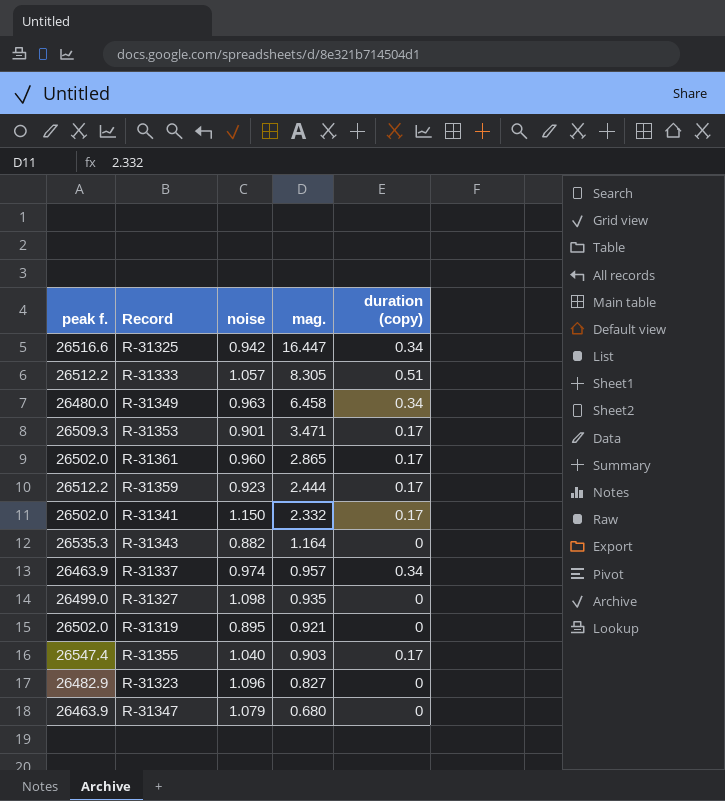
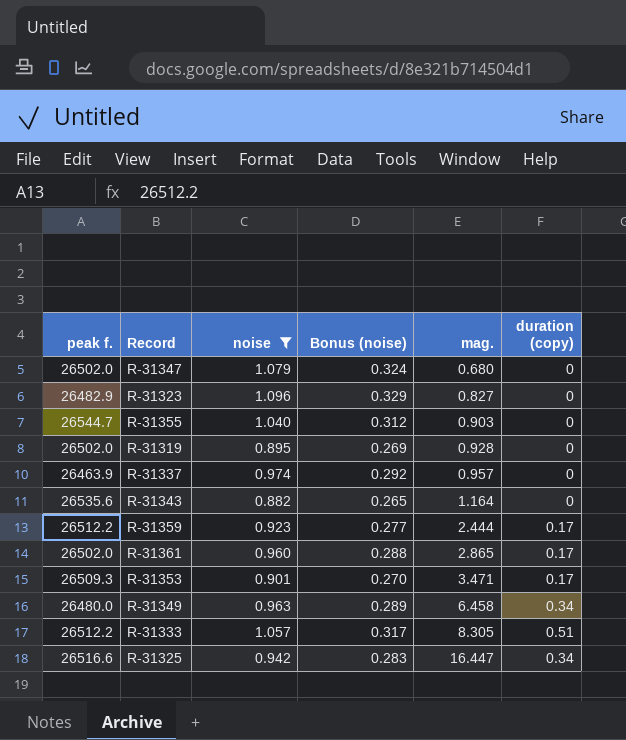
filter: none -> noise <= 1.096
row order: mag. descending -> mag. ascending
column Bonus (noise) | formula: none -> [noise] * 0.3
R-31347 | peak f.: 26463.9 -> 26502.0
R-31355 | peak f.: 26547.4 -> 26544.7
R-31355 | duration (copy): 0.17 -> 0
R-31319 | mag.: 0.921 -> 0.928
R-31337 | duration (copy): 0.34 -> 0
R-31343 | peak f.: 26535.3 -> 26535.6

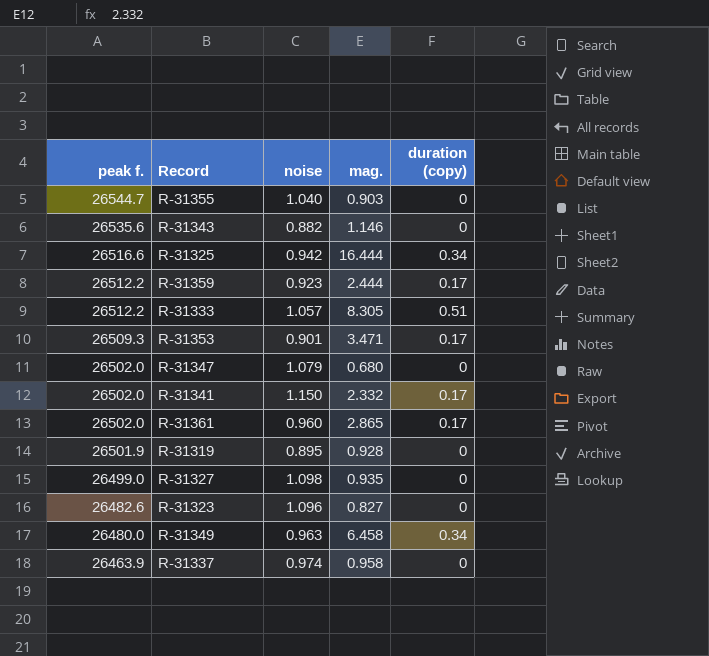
filter: noise <= 1.096 -> none
row order: mag. ascending -> peak f. descending
column Bonus (noise) | formula: [noise] * 0.3 -> none
R-31343 | mag.: 1.164 -> 1.146
R-31325 | mag.: 16.447 -> 16.444
R-31319 | peak f.: 26502.0 -> 26501.9
R-31323 | peak f.: 26482.9 -> 26482.6
R-31337 | mag.: 0.957 -> 0.958

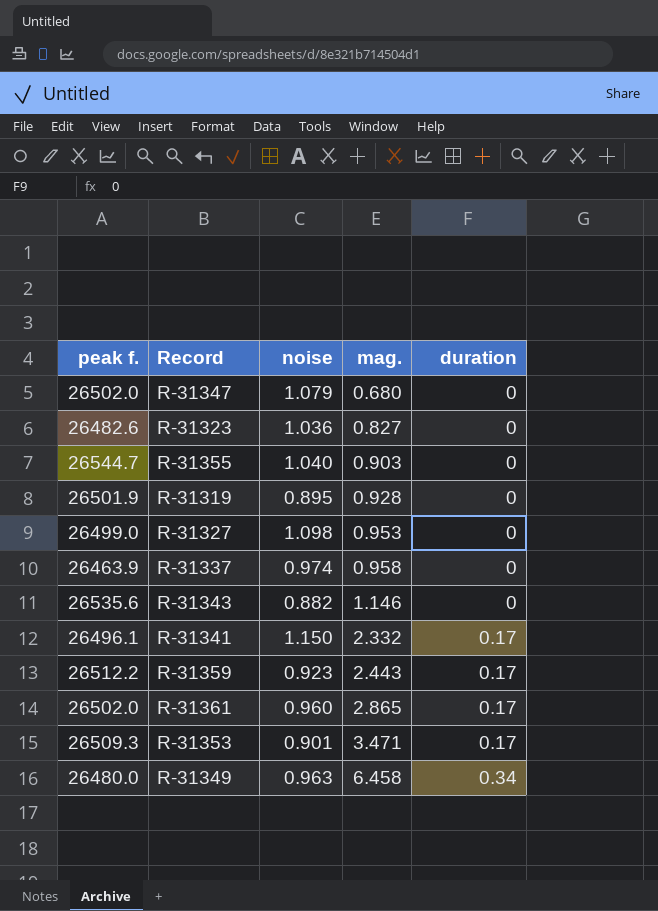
row order: peak f. descending -> mag. ascending
column name: duration (copy) -> duration
row R-31325: 26516.6 | 0.942 | 16.444 | 0.34 -> none
row R-31333: 26512.2 | 1.057 | 8.305 | 0.51 -> none
R-31323 | noise: 1.096 -> 1.036
R-31327 | mag.: 0.935 -> 0.953
R-31341 | peak f.: 26502.0 -> 26496.1
R-31359 | mag.: 2.444 -> 2.443

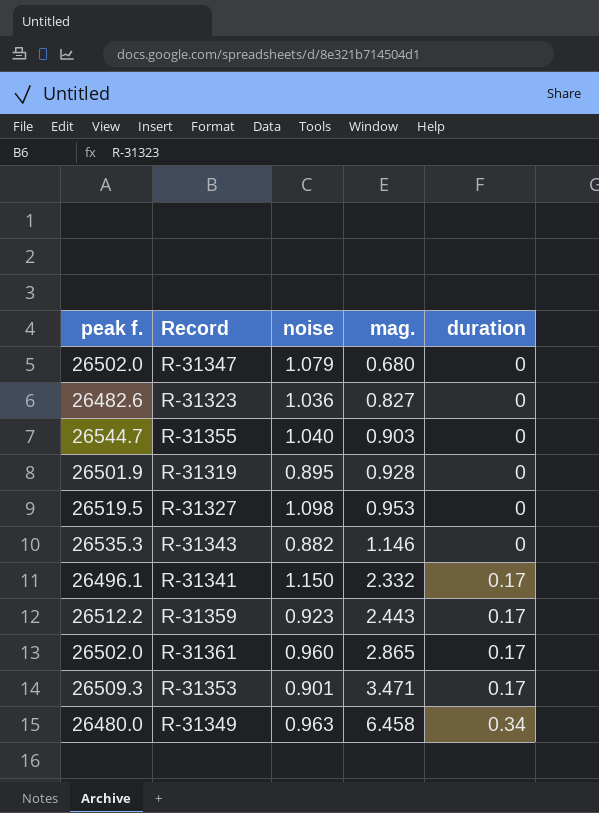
row R-31337: 26463.9 | 0.974 | 0.958 | 0 -> none
R-31327 | peak f.: 26499.0 -> 26519.5
R-31343 | peak f.: 26535.6 -> 26535.3

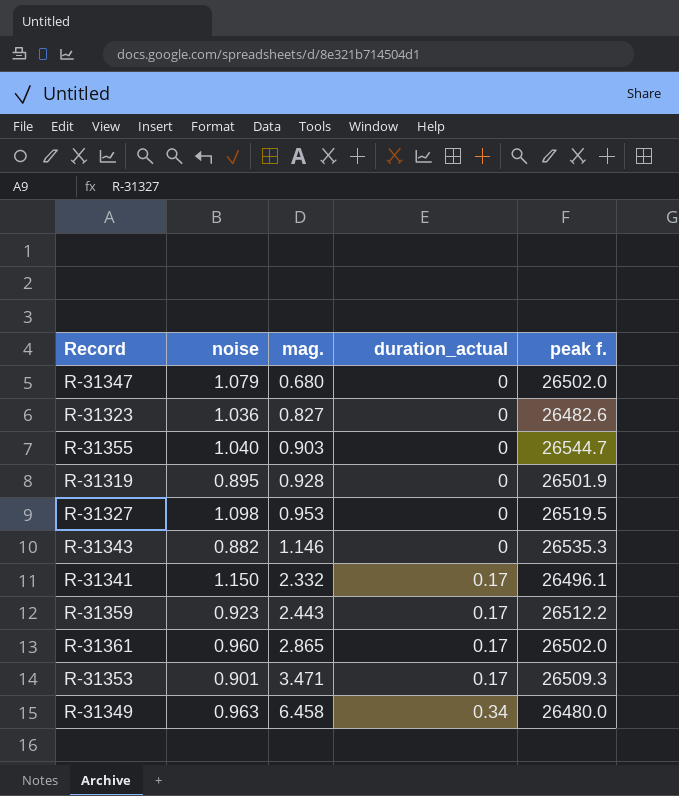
column name: duration -> duration_actual
column peak f. | position: 1 -> 5

